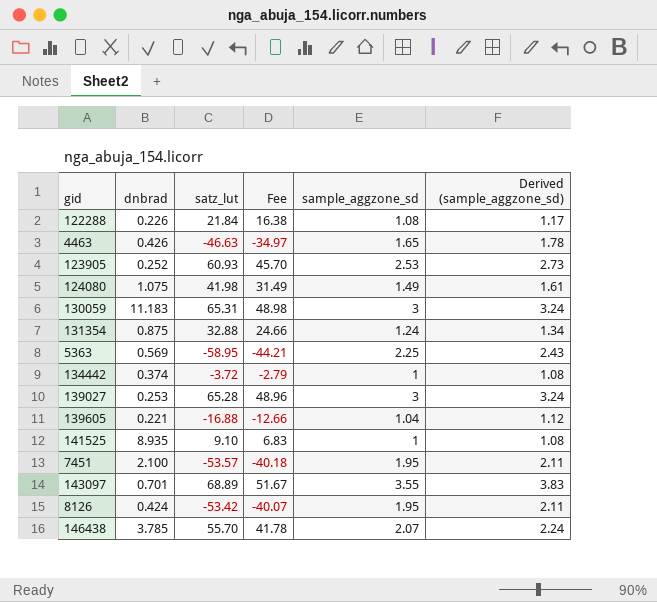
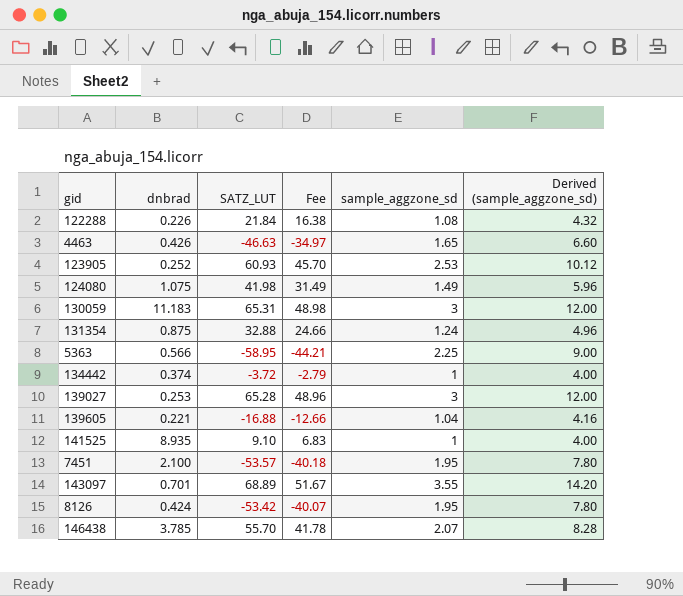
column name: satz_lut -> SATZ_LUT
column Derived (sample_aggzone_sd) | formula: [sample_aggzone_sd] * 1.08 -> [sample_aggzone_sd] * 4
5363 | dnbrad: 0.569 -> 0.566

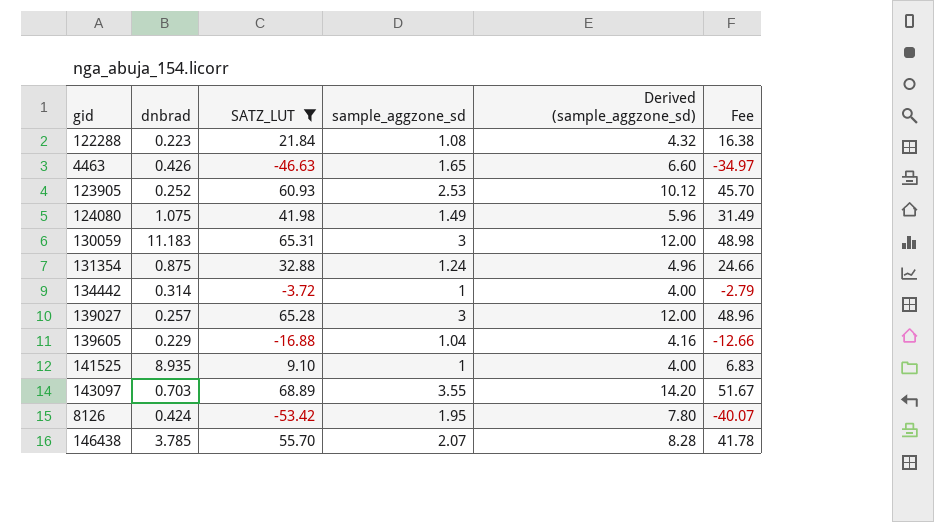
filter: none -> SATZ_LUT >= -53.42
column Fee | position: 4 -> 6
122288 | dnbrad: 0.226 -> 0.223
134442 | dnbrad: 0.374 -> 0.314
139027 | dnbrad: 0.253 -> 0.257
139605 | dnbrad: 0.221 -> 0.229
143097 | dnbrad: 0.701 -> 0.703

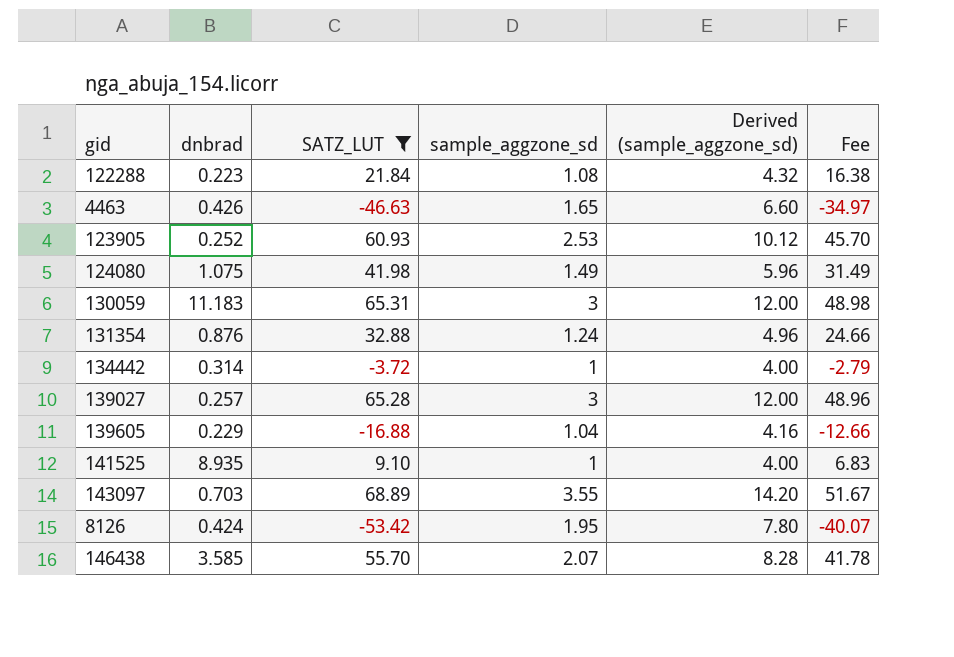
131354 | dnbrad: 0.875 -> 0.876
146438 | dnbrad: 3.785 -> 3.585

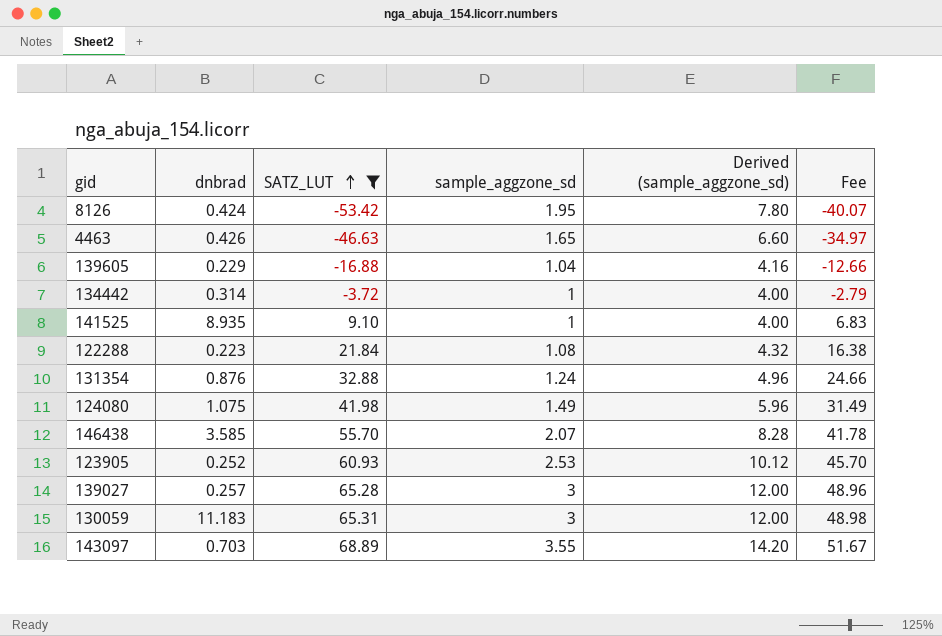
row order: none -> SATZ_LUT ascending

